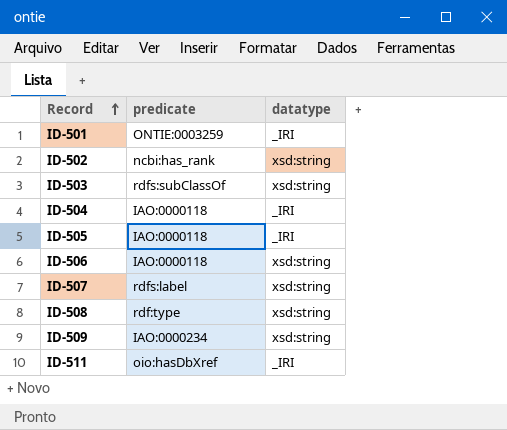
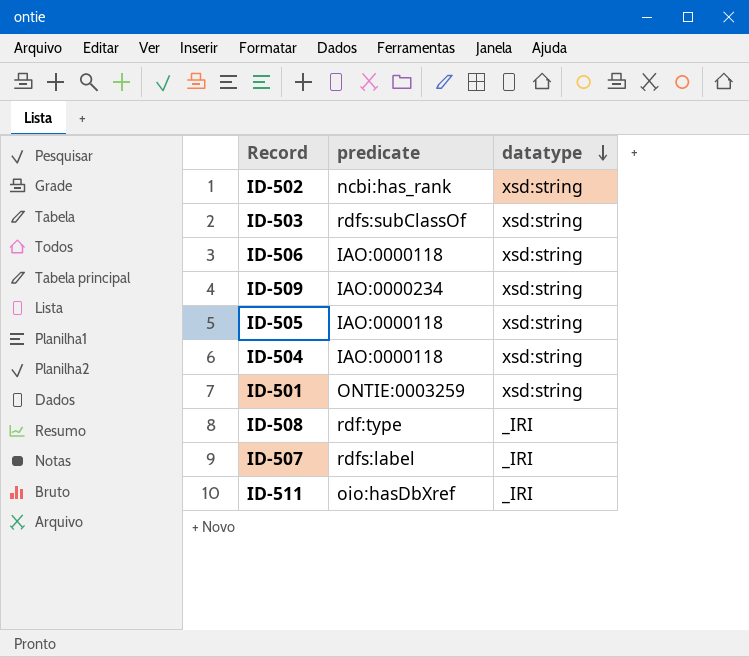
row order: Record ascending -> datatype descending
ID-505 | datatype: _IRI -> xsd:string
ID-504 | datatype: _IRI -> xsd:string
ID-501 | datatype: _IRI -> xsd:string
ID-508 | datatype: xsd:string -> _IRI
ID-507 | datatype: xsd:string -> _IRI

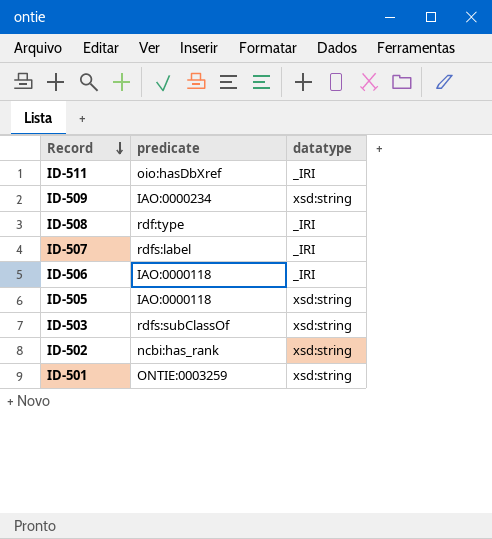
row order: datatype descending -> Record descending
row ID-504: IAO:0000118 | xsd:string -> none
ID-506 | datatype: xsd:string -> _IRI

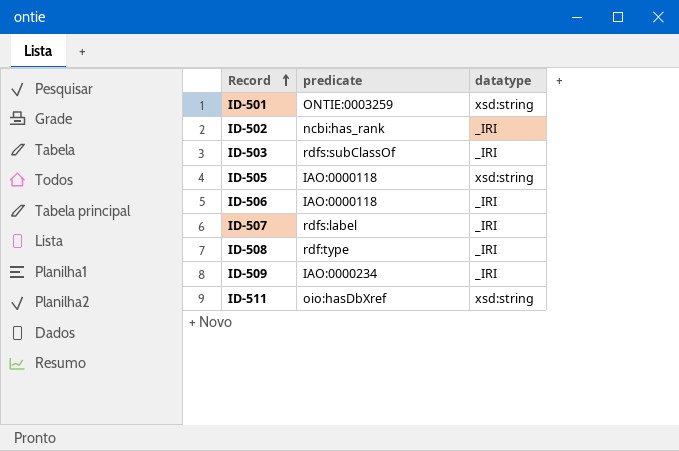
row order: Record descending -> Record ascending
ID-502 | datatype: xsd:string -> _IRI
ID-503 | datatype: xsd:string -> _IRI
ID-509 | datatype: xsd:string -> _IRI
ID-511 | datatype: _IRI -> xsd:string

